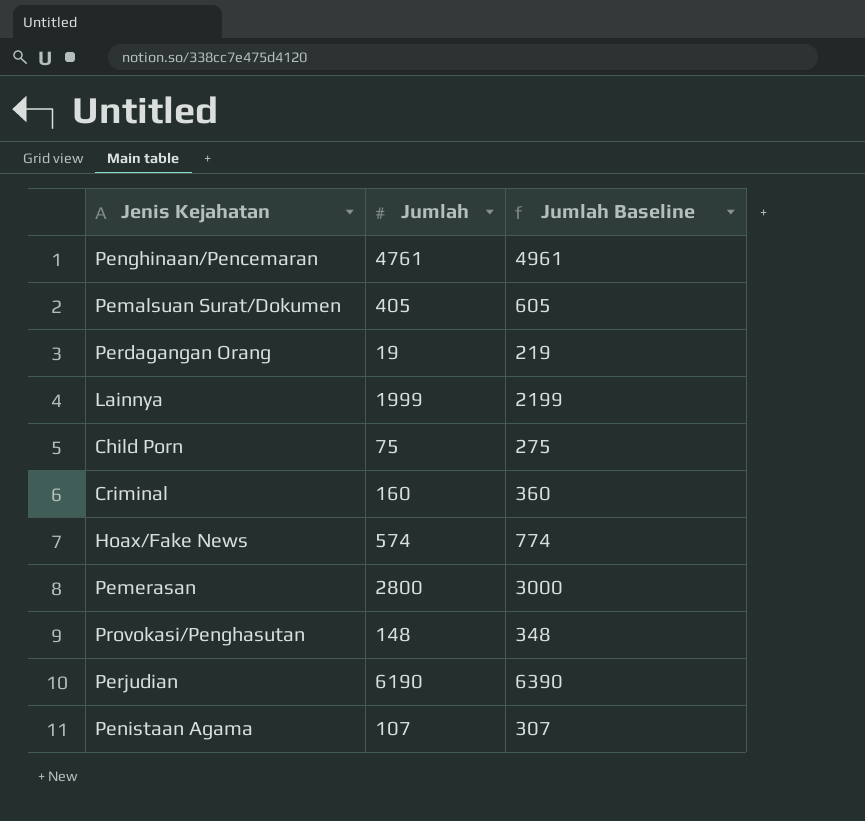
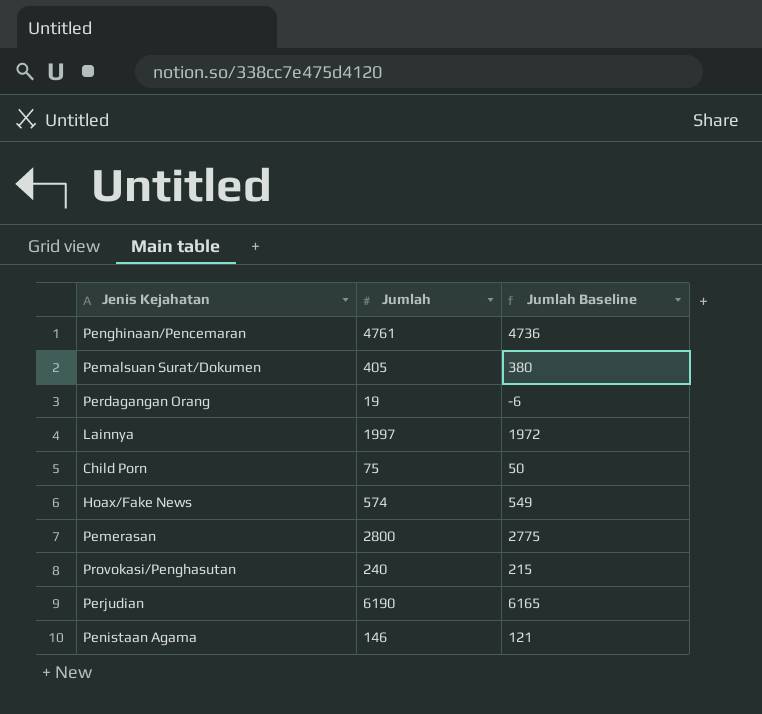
column Jumlah Baseline | formula: [Jumlah] + 200 -> [Jumlah] - 25
row Criminal: 160 | 360 -> none
Lainnya | Jumlah: 1999 -> 1997
Provokasi/Penghasutan | Jumlah: 148 -> 240
Penistaan Agama | Jumlah: 107 -> 146

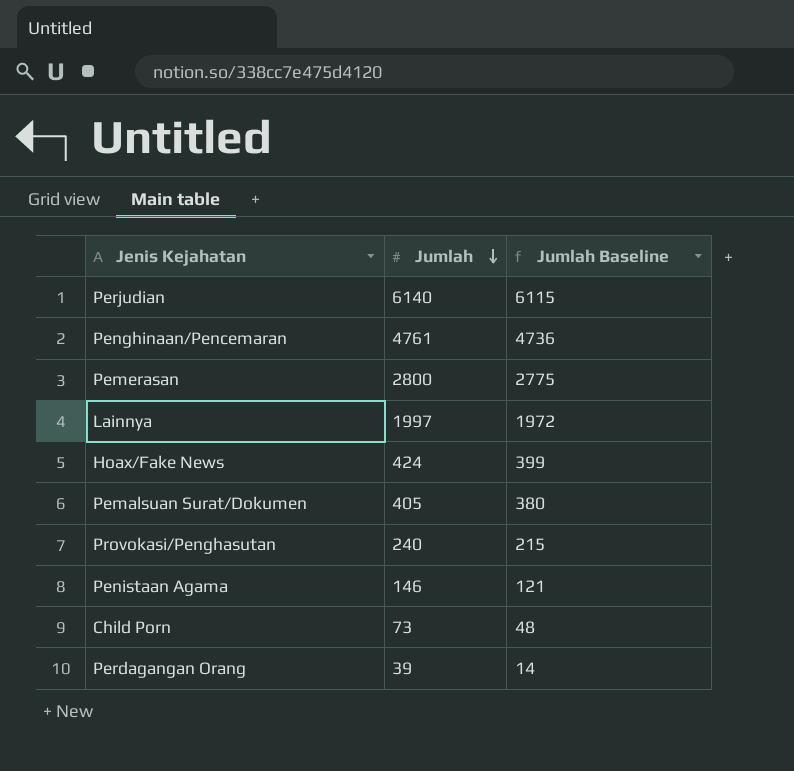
row order: none -> Jumlah descending
Perjudian | Jumlah: 6190 -> 6140
Perjudian | Jumlah Baseline: 6165 -> 6115
Hoax/Fake News | Jumlah: 574 -> 424
Hoax/Fake News | Jumlah Baseline: 549 -> 399
Child Porn | Jumlah: 75 -> 73
Child Porn | Jumlah Baseline: 50 -> 48
Perdagangan Orang | Jumlah: 19 -> 39
Perdagangan Orang | Jumlah Baseline: -6 -> 14

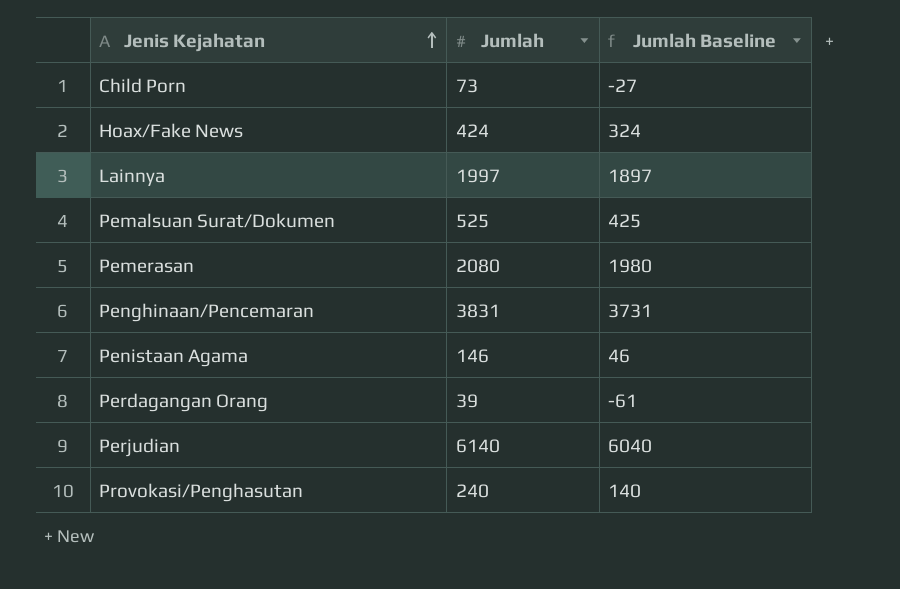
row order: Jumlah descending -> Jenis Kejahatan ascending
column Jumlah Baseline | formula: [Jumlah] - 25 -> [Jumlah] - 100
Pemalsuan Surat/Dokumen | Jumlah: 405 -> 525
Pemerasan | Jumlah: 2800 -> 2080
Penghinaan/Pencemaran | Jumlah: 4761 -> 3831

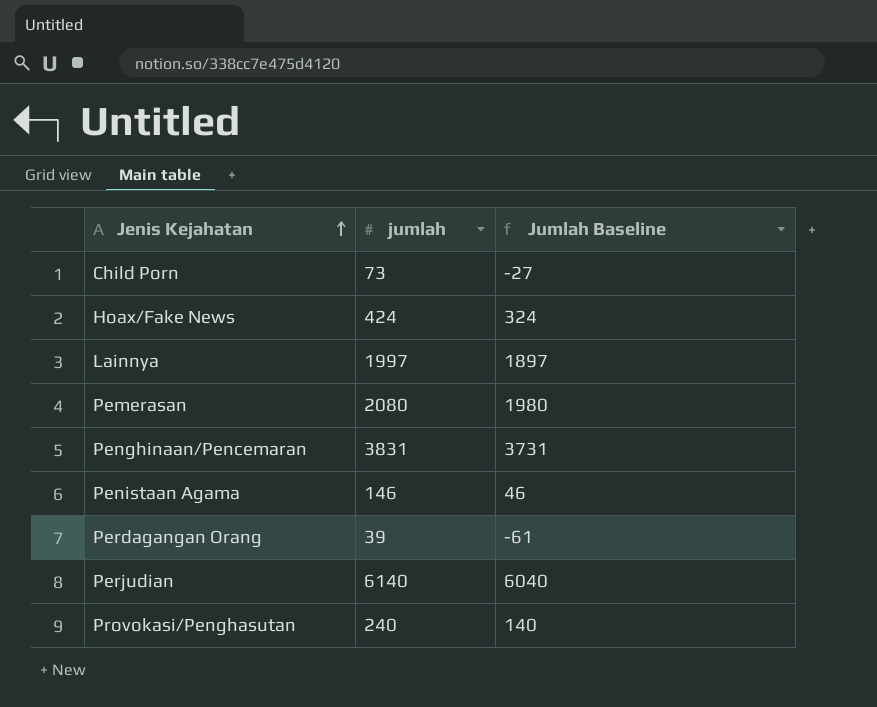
column name: Jumlah -> jumlah
row Pemalsuan Surat/Dokumen: 525 | 425 -> none

